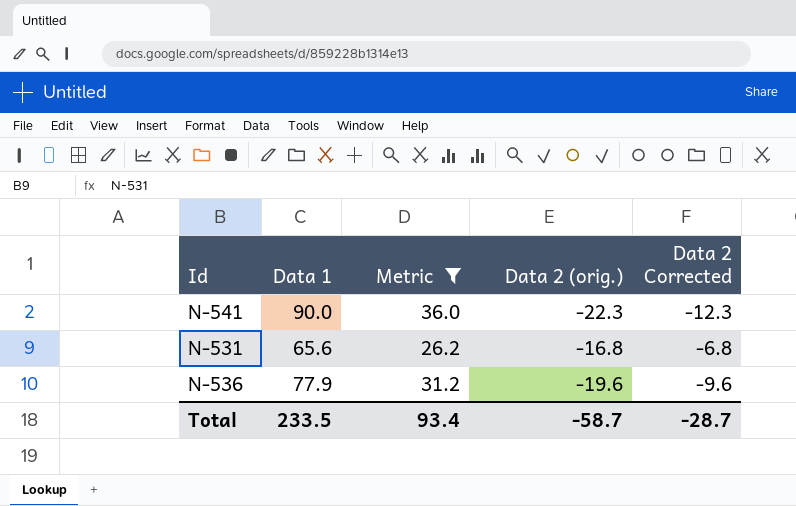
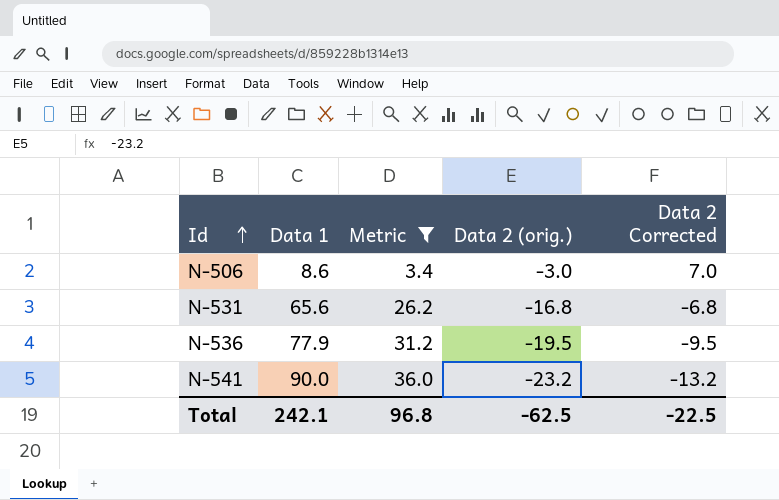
row order: none -> Id ascending
row N-506: none -> 8.6 | 3.4 | -3.0 | 7.0
N-536 | Data 2 (orig.): -19.6 -> -19.5
N-536 | Data 2 Corrected: -9.6 -> -9.5
N-541 | Data 2 (orig.): -22.3 -> -23.2
N-541 | Data 2 Corrected: -12.3 -> -13.2
Total | Data 1: 233.5 -> 242.1
Total | Metric: 93.4 -> 96.8
Total | Data 2 (orig.): -58.7 -> -62.5
Total | Data 2 Corrected: -28.7 -> -22.5

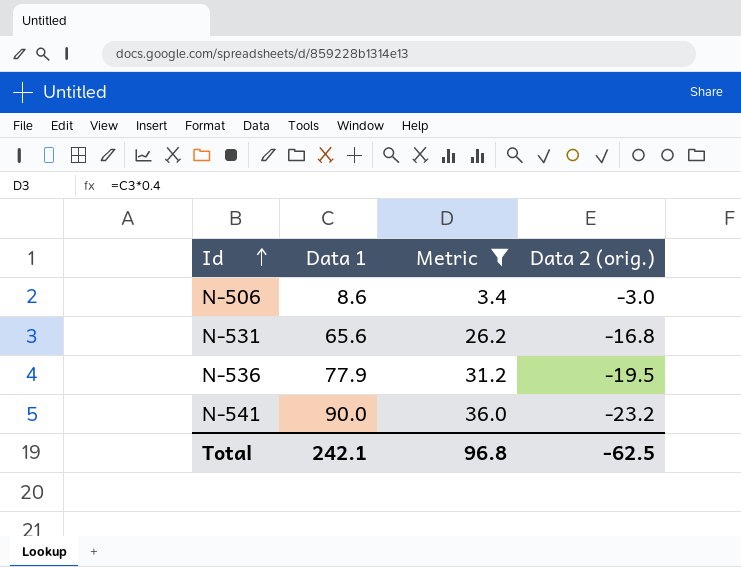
column Data 2 Corrected | formula: [Data 2 (orig.)] + 10 -> none

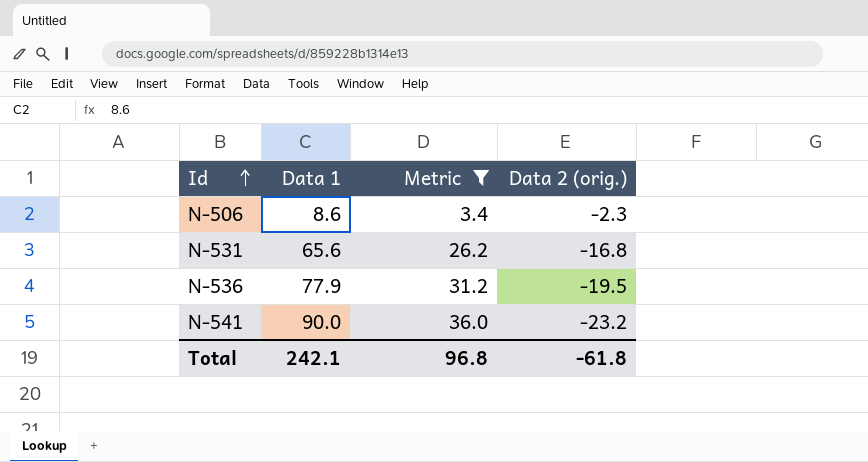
N-506 | Data 2 (orig.): -3.0 -> -2.3
Total | Data 2 (orig.): -62.5 -> -61.8

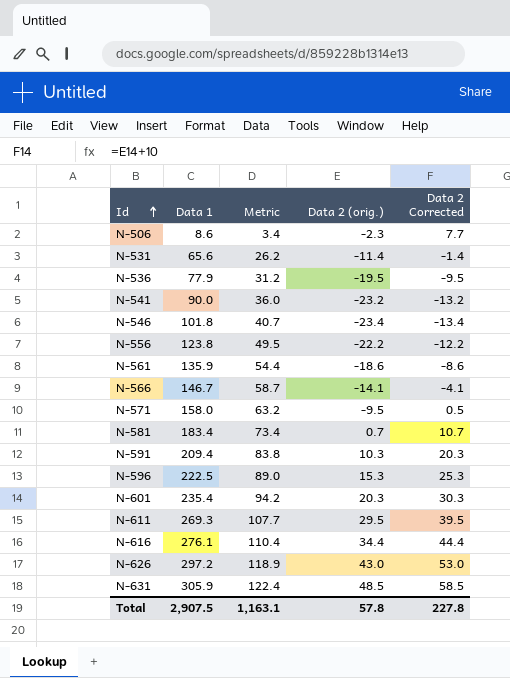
filter: Metric <= 36.0 -> none
column Data 2 Corrected | formula: none -> [Data 2 (orig.)] + 10
N-531 | Data 2 (orig.): -16.8 -> -11.4
Total | Data 1: 242.1 -> 2,907.5
Total | Metric: 96.8 -> 1,163.1
Total | Data 2 (orig.): -61.8 -> 57.8

